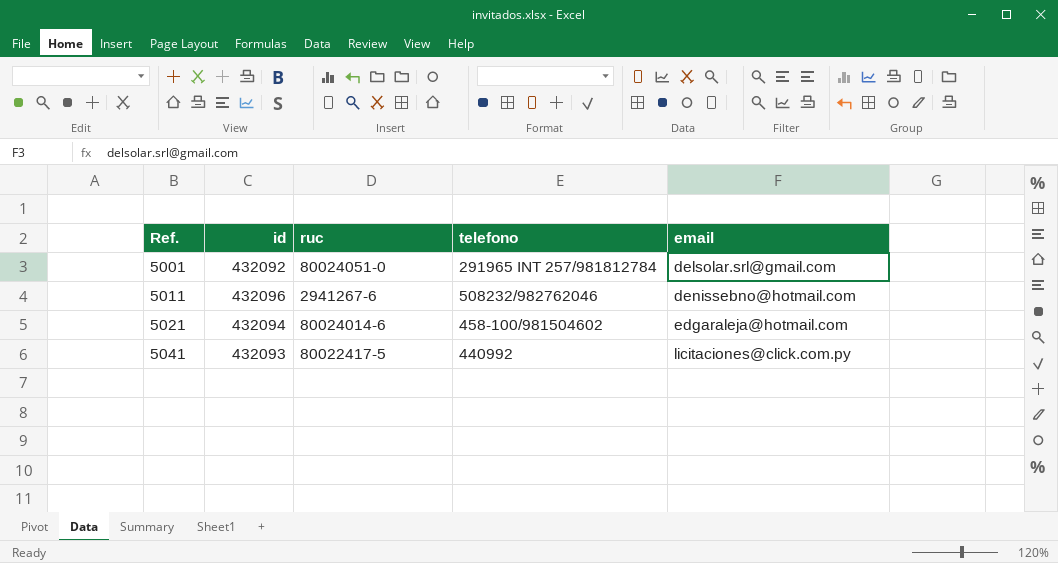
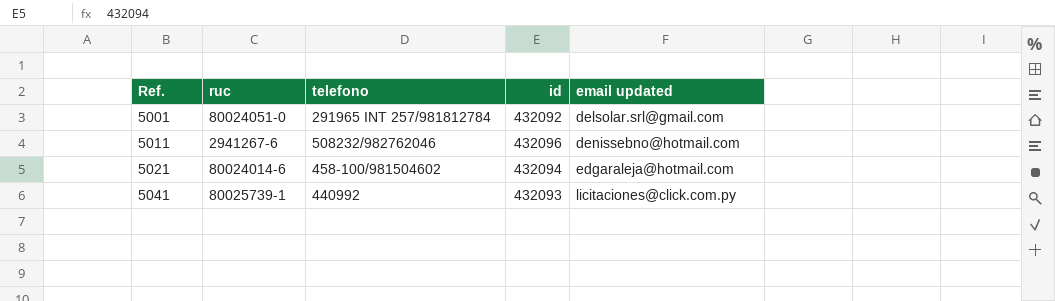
column id | position: 2 -> 4
column name: email -> email updated
5041 | ruc: 80022417-5 -> 80025739-1

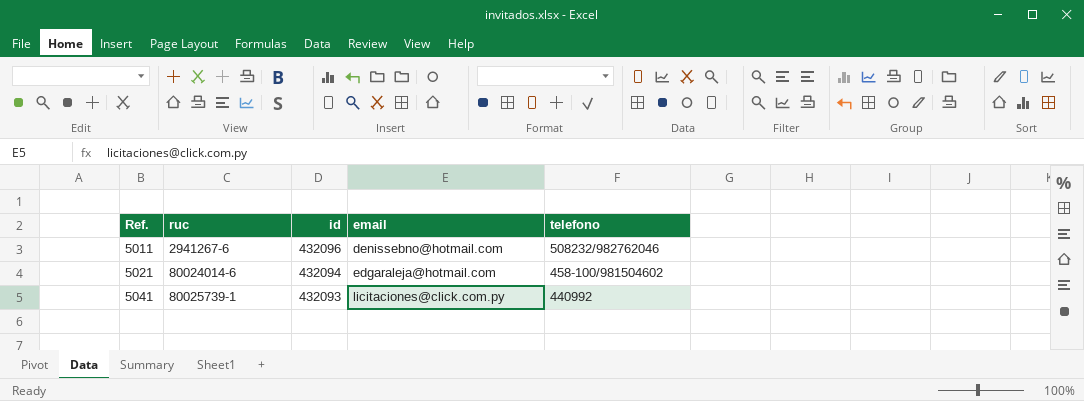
column name: email updated -> email
column telefono | position: 3 -> 5
row 5001: 80024051-0 | 291965 INT 257/981812784 | 432092 | delsolar.srl@gmail.com -> none

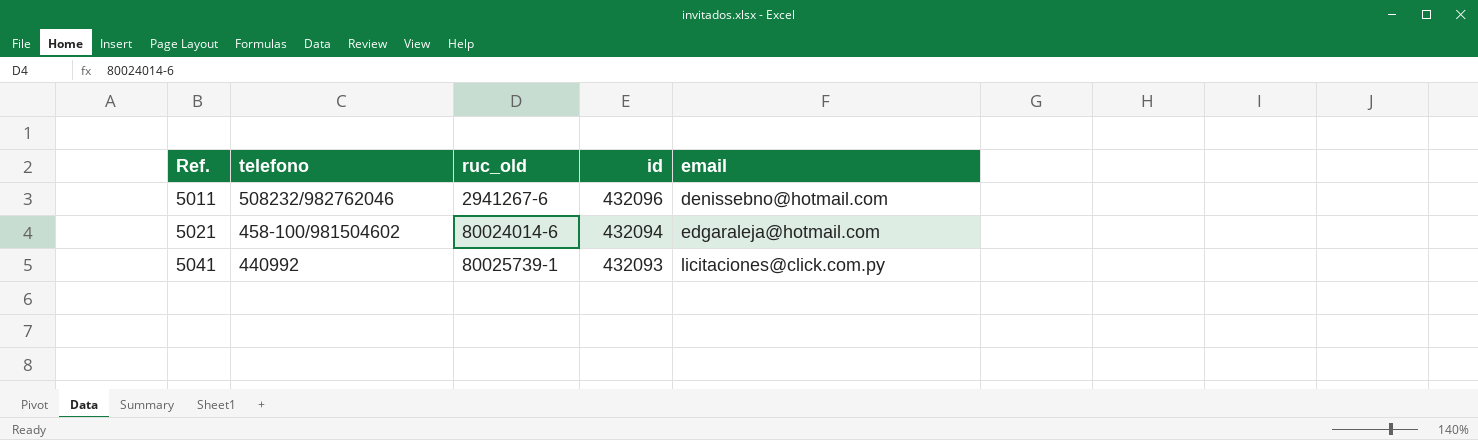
column telefono | position: 5 -> 2
column name: ruc -> ruc_old

